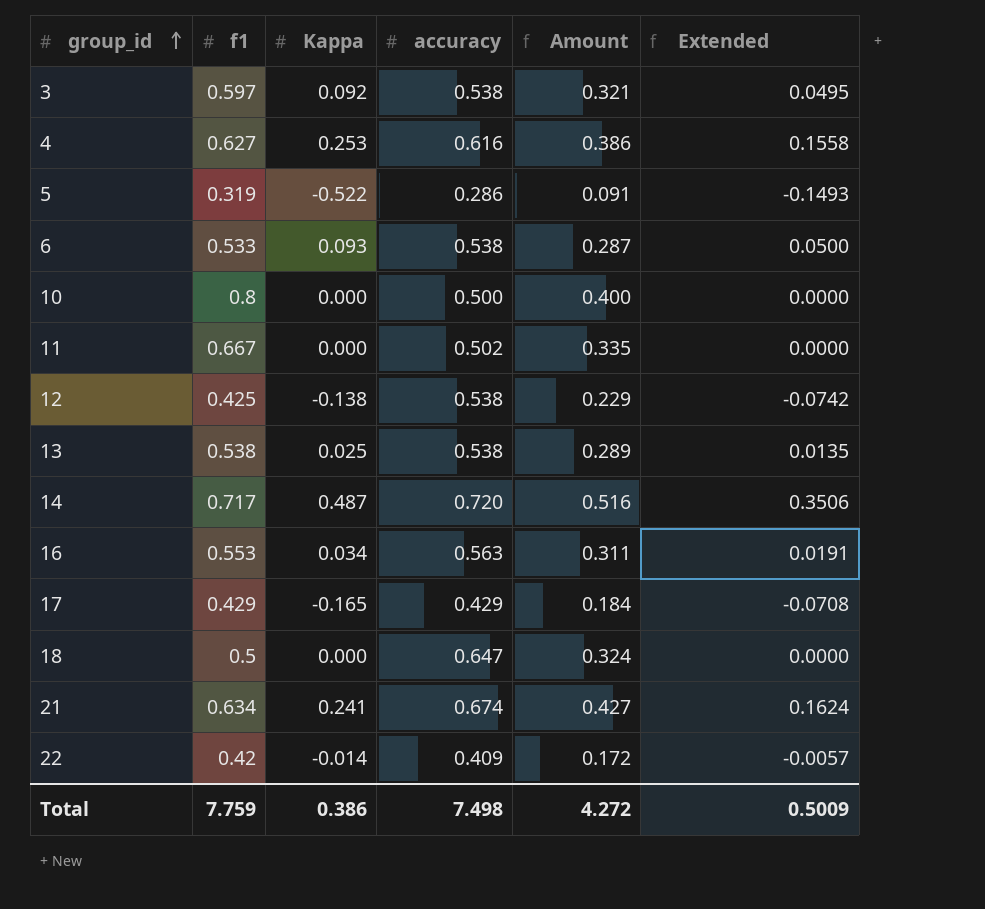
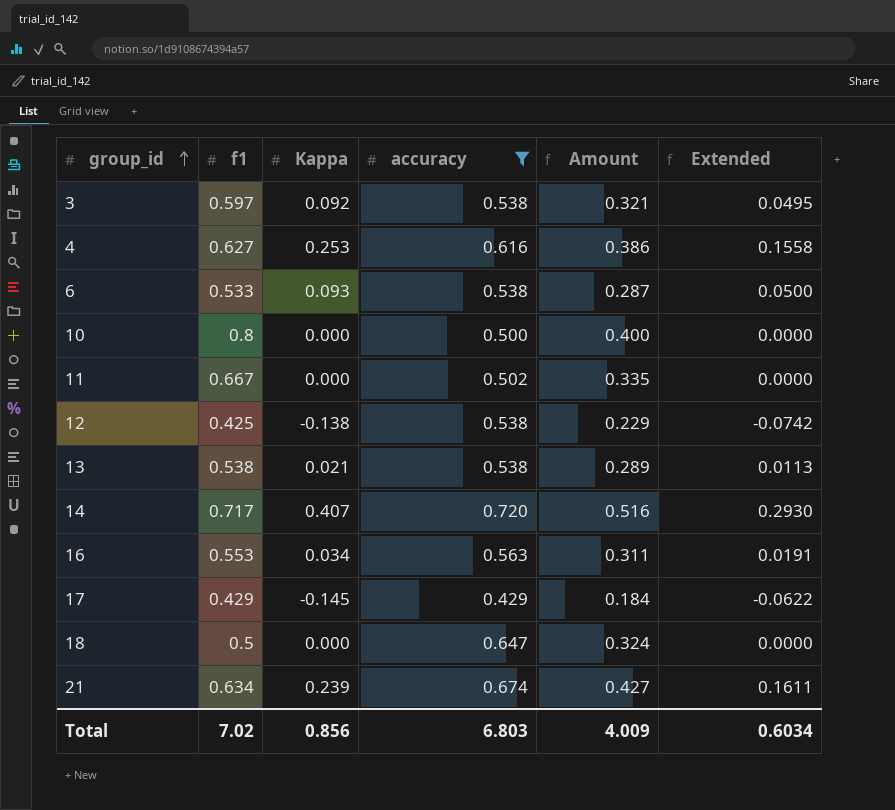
filter: none -> accuracy >= 0.429
13 | Kappa: 0.025 -> 0.021
13 | Extended: 0.0135 -> 0.0113
14 | Kappa: 0.487 -> 0.407
14 | Extended: 0.3506 -> 0.2930
17 | Kappa: -0.165 -> -0.145
17 | Extended: -0.0708 -> -0.0622
21 | Kappa: 0.241 -> 0.239
21 | Extended: 0.1624 -> 0.1611
Total | f1: 7.759 -> 7.02
Total | Kappa: 0.386 -> 0.856
Total | accuracy: 7.498 -> 6.803
Total | Amount: 4.272 -> 4.009
Total | Extended: 0.5009 -> 0.6034

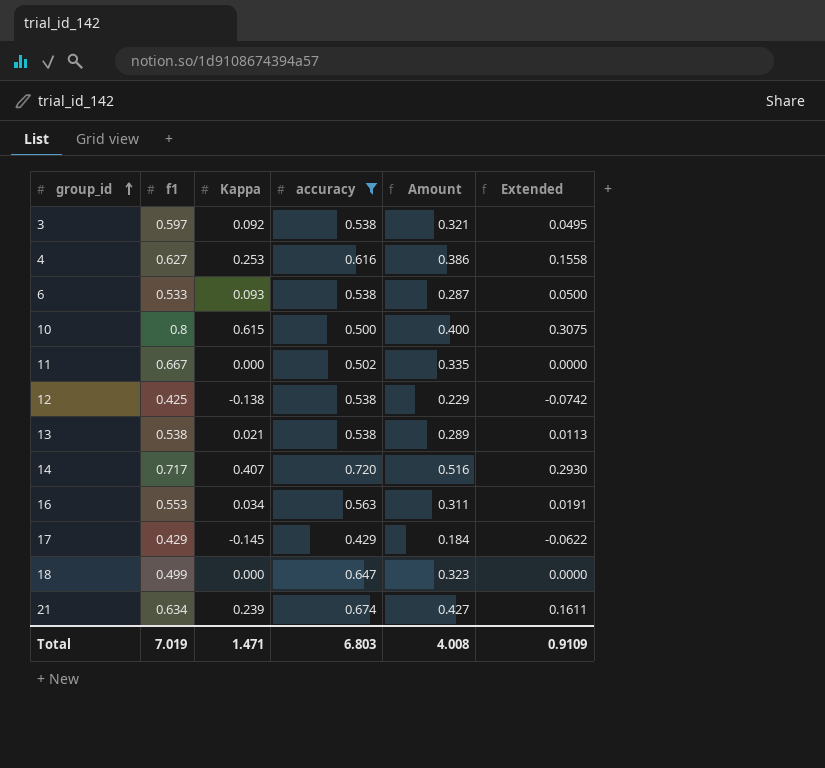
10 | Kappa: 0.000 -> 0.615
10 | Extended: 0.0000 -> 0.3075
18 | f1: 0.5 -> 0.499
18 | Amount: 0.324 -> 0.323
Total | f1: 7.02 -> 7.019
Total | Kappa: 0.856 -> 1.471
Total | Amount: 4.009 -> 4.008
Total | Extended: 0.6034 -> 0.9109

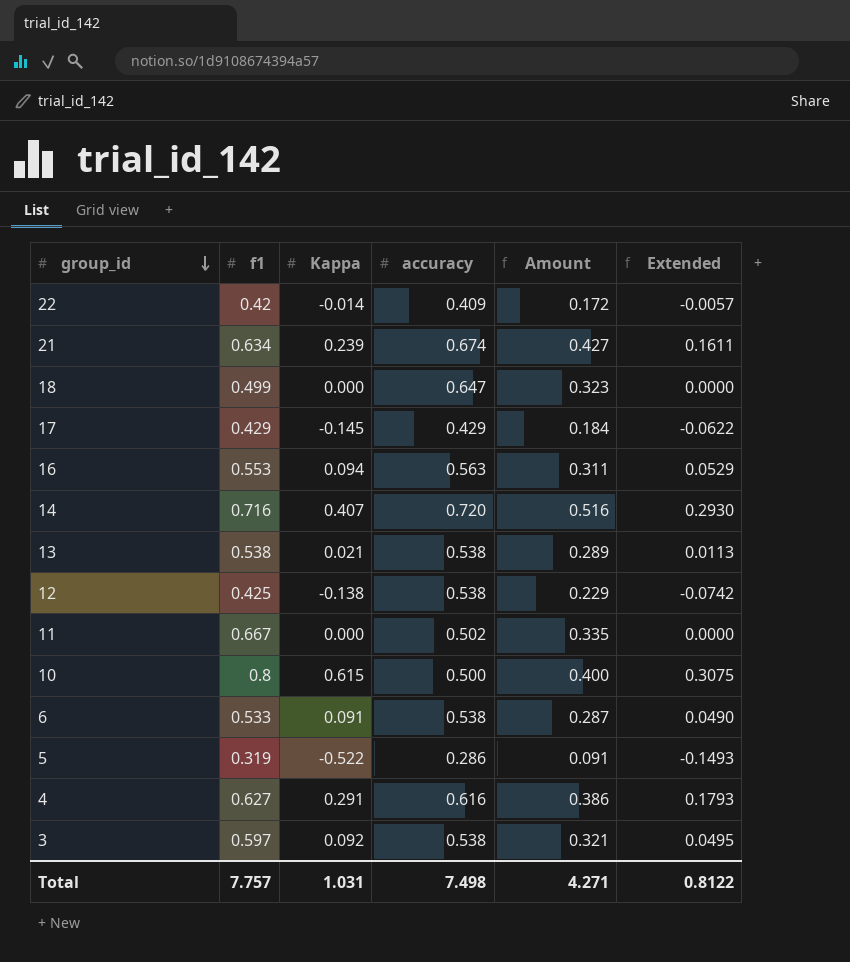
filter: accuracy >= 0.429 -> none
row order: group_id ascending -> group_id descending
16 | Kappa: 0.034 -> 0.094
16 | Extended: 0.0191 -> 0.0529
14 | f1: 0.717 -> 0.716
6 | Kappa: 0.093 -> 0.091
6 | Extended: 0.0500 -> 0.0490
4 | Kappa: 0.253 -> 0.291
4 | Extended: 0.1558 -> 0.1793
Total | f1: 7.019 -> 7.757
Total | Kappa: 1.471 -> 1.031
Total | accuracy: 6.803 -> 7.498
Total | Amount: 4.008 -> 4.271
Total | Extended: 0.9109 -> 0.8122

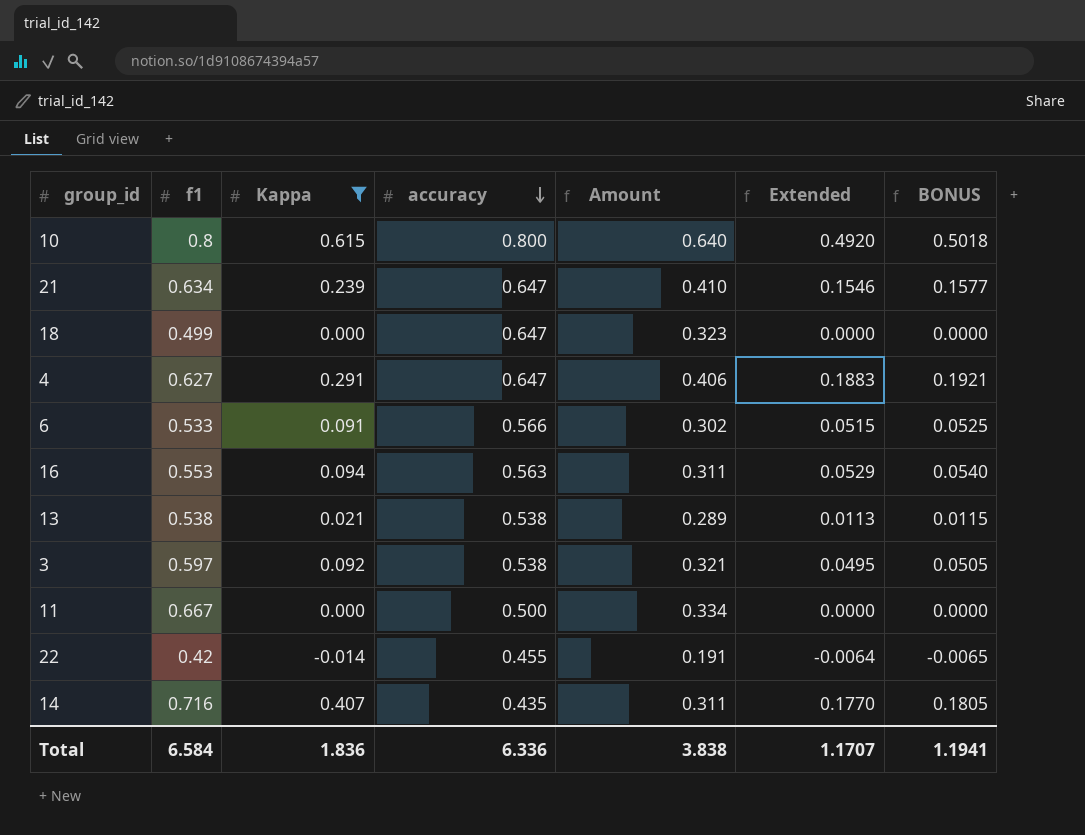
filter: none -> Kappa >= -0.014
row order: group_id descending -> accuracy descending
column BONUS | formula: none -> [Extended] * 1.02
10 | accuracy: 0.500 -> 0.800
10 | Amount: 0.400 -> 0.640
10 | Extended: 0.3075 -> 0.4920
21 | accuracy: 0.674 -> 0.647
21 | Amount: 0.427 -> 0.410
21 | Extended: 0.1611 -> 0.1546
4 | accuracy: 0.616 -> 0.647
4 | Amount: 0.386 -> 0.406
4 | Extended: 0.1793 -> 0.1883
6 | accuracy: 0.538 -> 0.566
6 | Amount: 0.287 -> 0.302
6 | Extended: 0.0490 -> 0.0515
11 | accuracy: 0.502 -> 0.500
11 | Amount: 0.335 -> 0.334
22 | accuracy: 0.409 -> 0.455
22 | Amount: 0.172 -> 0.191
22 | Extended: -0.0057 -> -0.0064
14 | accuracy: 0.720 -> 0.435
14 | Amount: 0.516 -> 0.311
14 | Extended: 0.2930 -> 0.1770
Total | f1: 7.757 -> 6.584
Total | Kappa: 1.031 -> 1.836
Total | accuracy: 7.498 -> 6.336
Total | Amount: 4.271 -> 3.838
Total | Extended: 0.8122 -> 1.1707

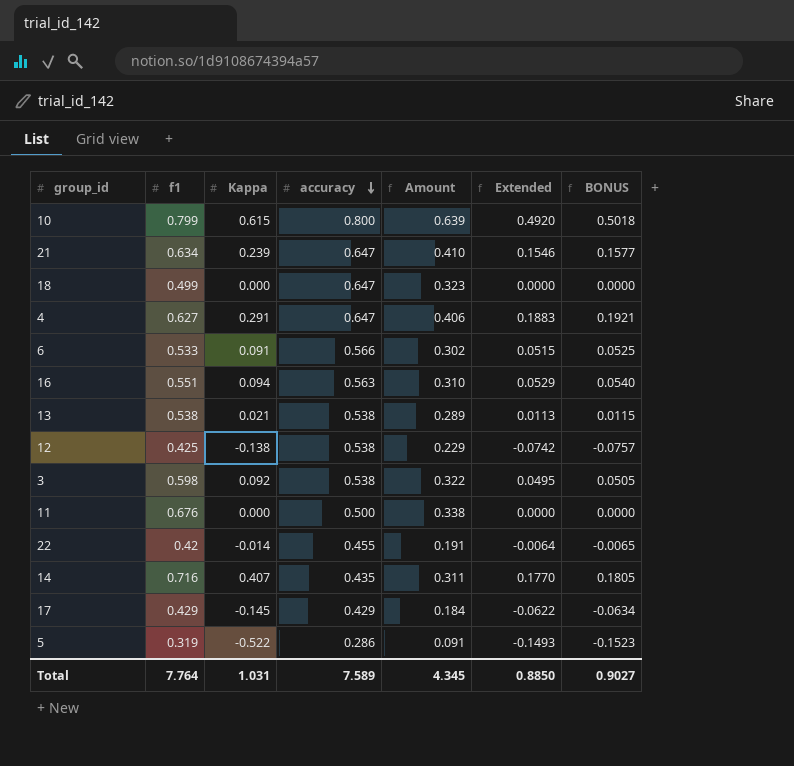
filter: Kappa >= -0.014 -> none
10 | f1: 0.8 -> 0.799
10 | Amount: 0.640 -> 0.639
16 | f1: 0.553 -> 0.551
16 | Amount: 0.311 -> 0.310
3 | f1: 0.597 -> 0.598
3 | Amount: 0.321 -> 0.322
11 | f1: 0.667 -> 0.676
11 | Amount: 0.334 -> 0.338
Total | f1: 6.584 -> 7.764
Total | Kappa: 1.836 -> 1.031
Total | accuracy: 6.336 -> 7.589
Total | Amount: 3.838 -> 4.345
Total | Extended: 1.1707 -> 0.8850
Total | BONUS: 1.1941 -> 0.9027

